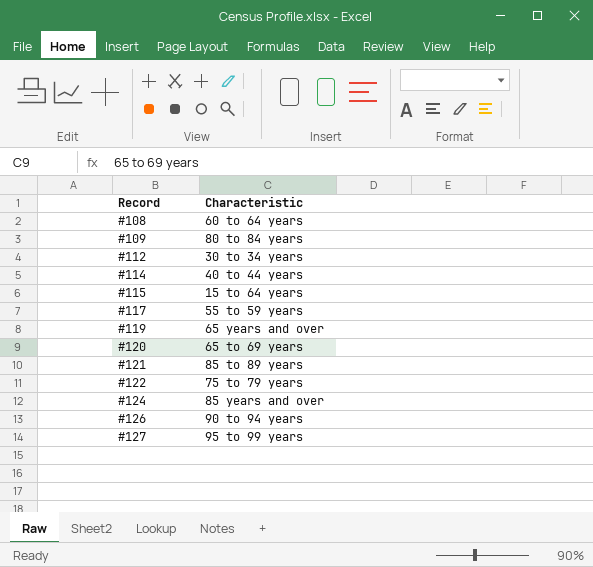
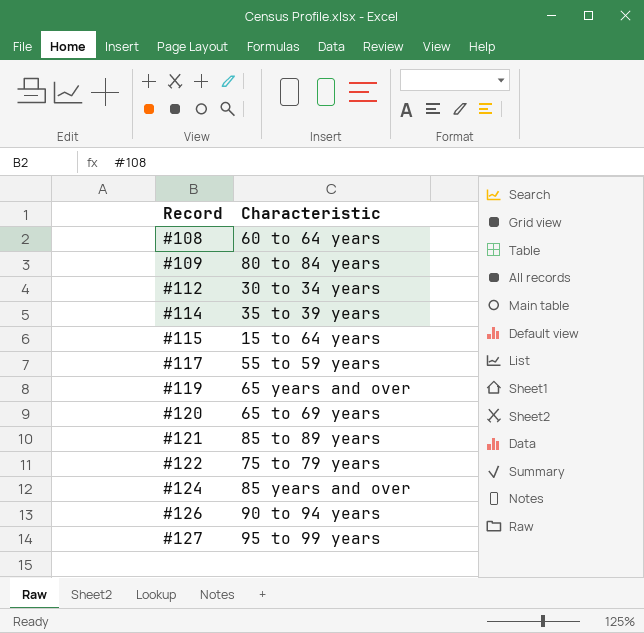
#114 | Characteristic: 40 to 44 years -> 35 to 39 years

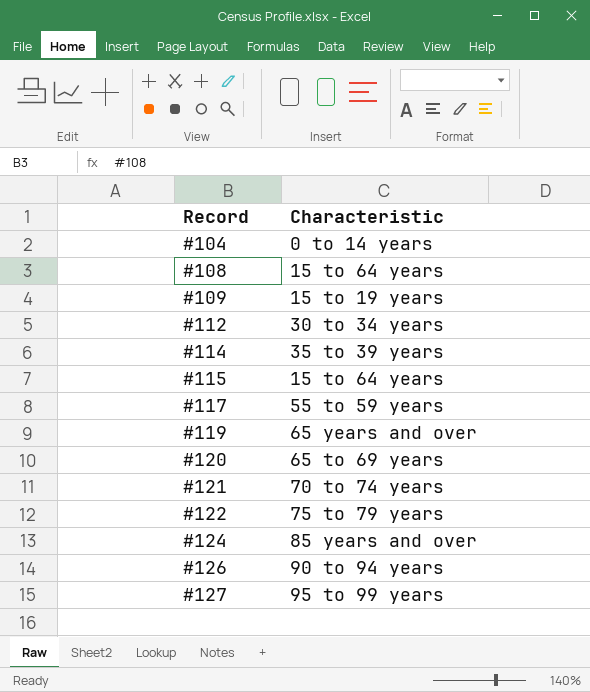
row #104: none -> 0 to 14 years
#108 | Characteristic: 60 to 64 years -> 15 to 64 years
#109 | Characteristic: 80 to 84 years -> 15 to 19 years
#121 | Characteristic: 85 to 89 years -> 70 to 74 years

